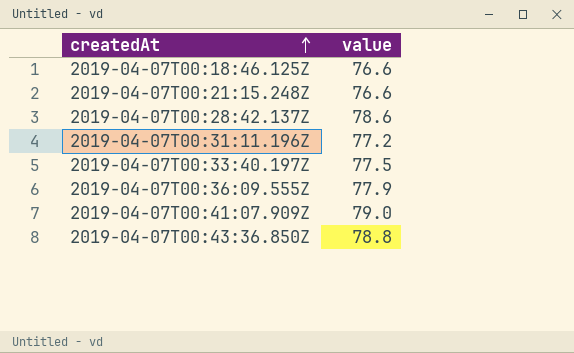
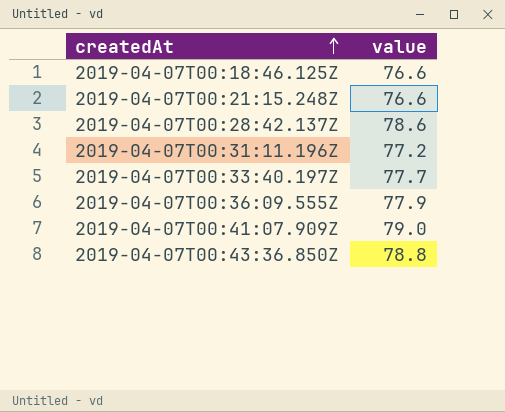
2019-04-07T00:33:40.197Z | value: 77.5 -> 77.7

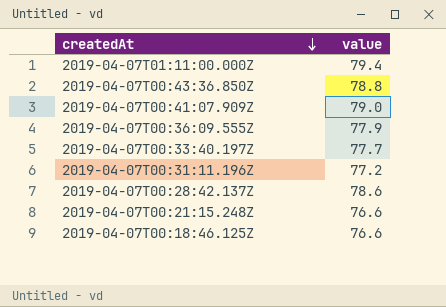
row order: createdAt ascending -> createdAt descending
row 2019-04-07T01:11:00.000Z: none -> 79.4

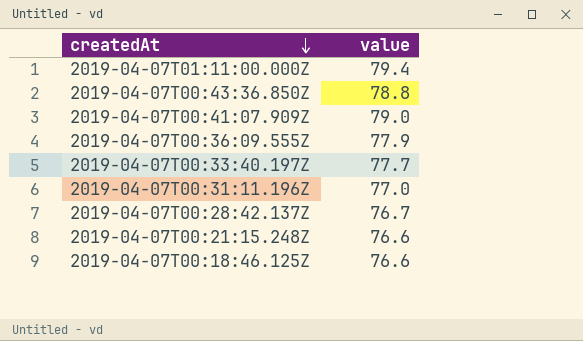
2019-04-07T00:31:11.196Z | value: 77.2 -> 77.0
2019-04-07T00:28:42.137Z | value: 78.6 -> 76.7

